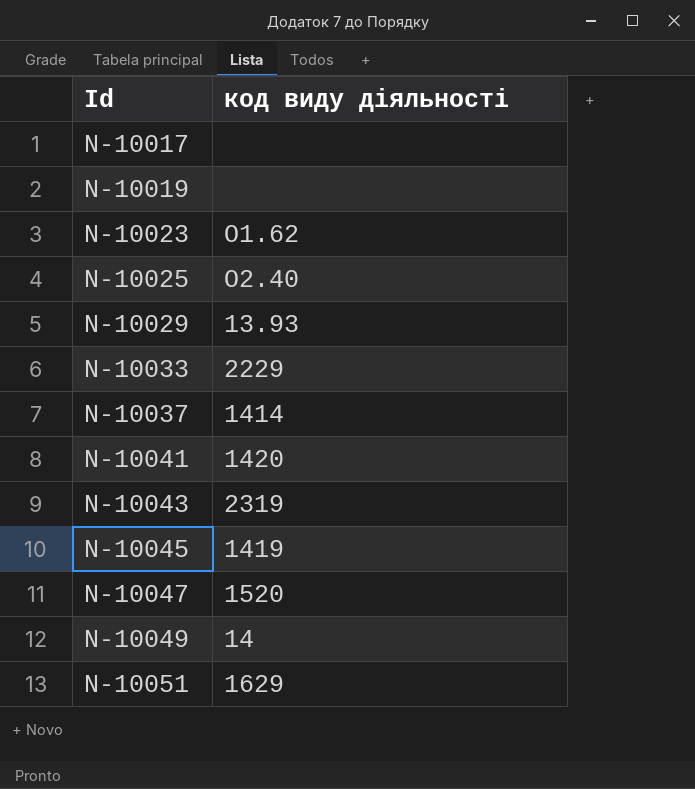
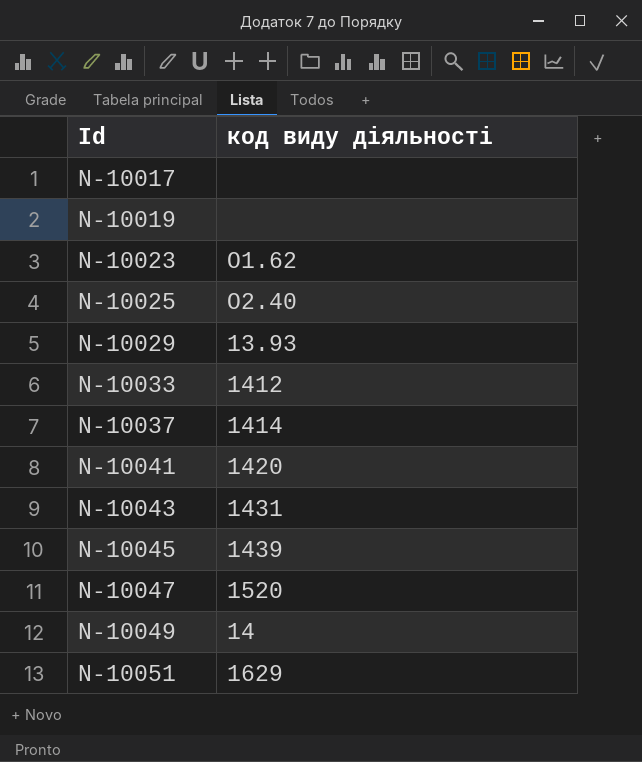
N-10033 | код виду діяльності: 2229 -> 1412
N-10043 | код виду діяльності: 2319 -> 1431
N-10045 | код виду діяльності: 1419 -> 1439

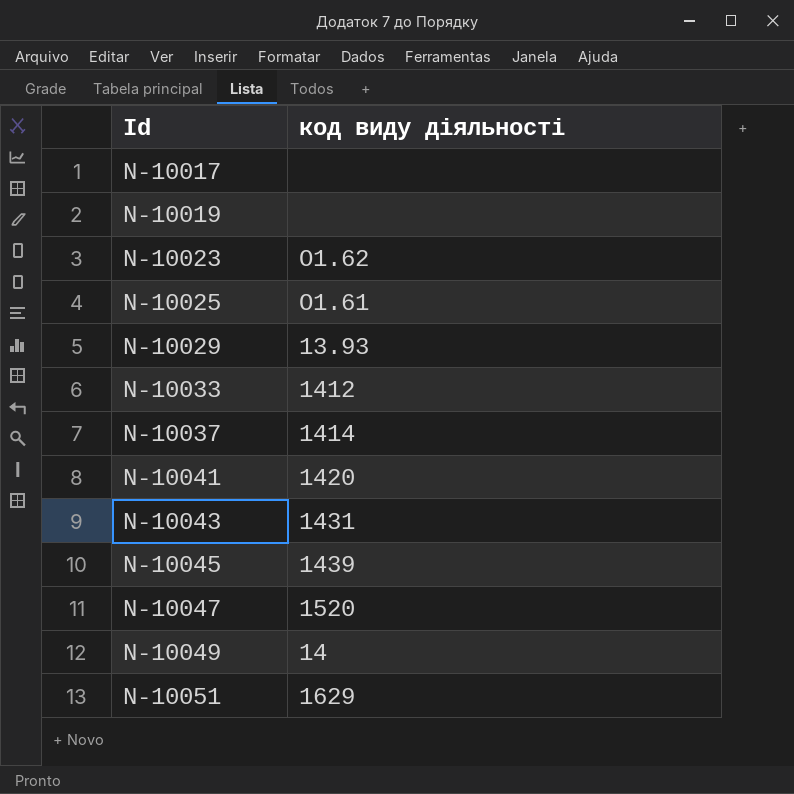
N-10025 | код виду діяльності: О2.40 -> О1.61

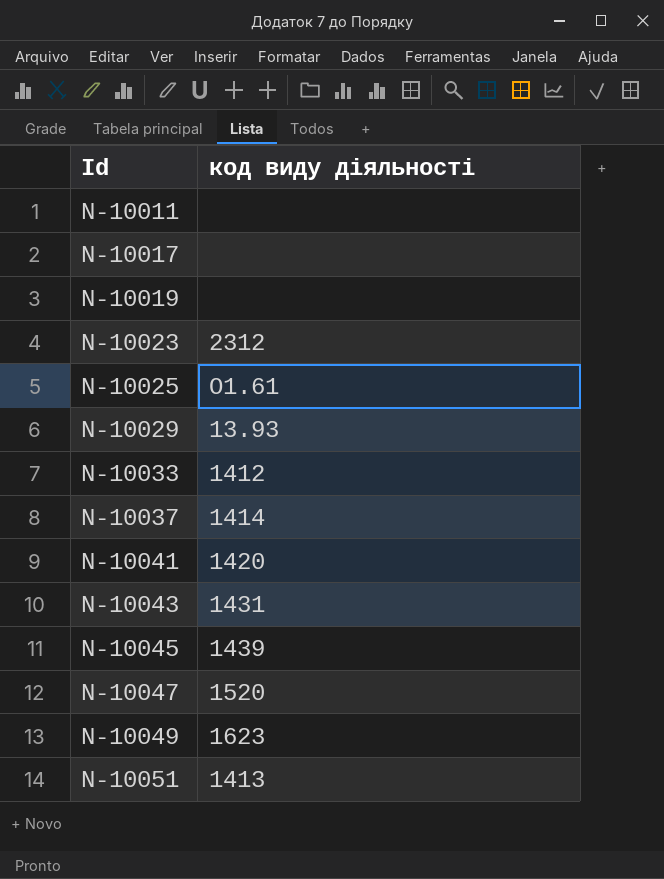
row N-10011: none -> none
N-10023 | код виду діяльності: О1.62 -> 2312
N-10049 | код виду діяльності: 14 -> 1623
N-10051 | код виду діяльності: 1629 -> 1413

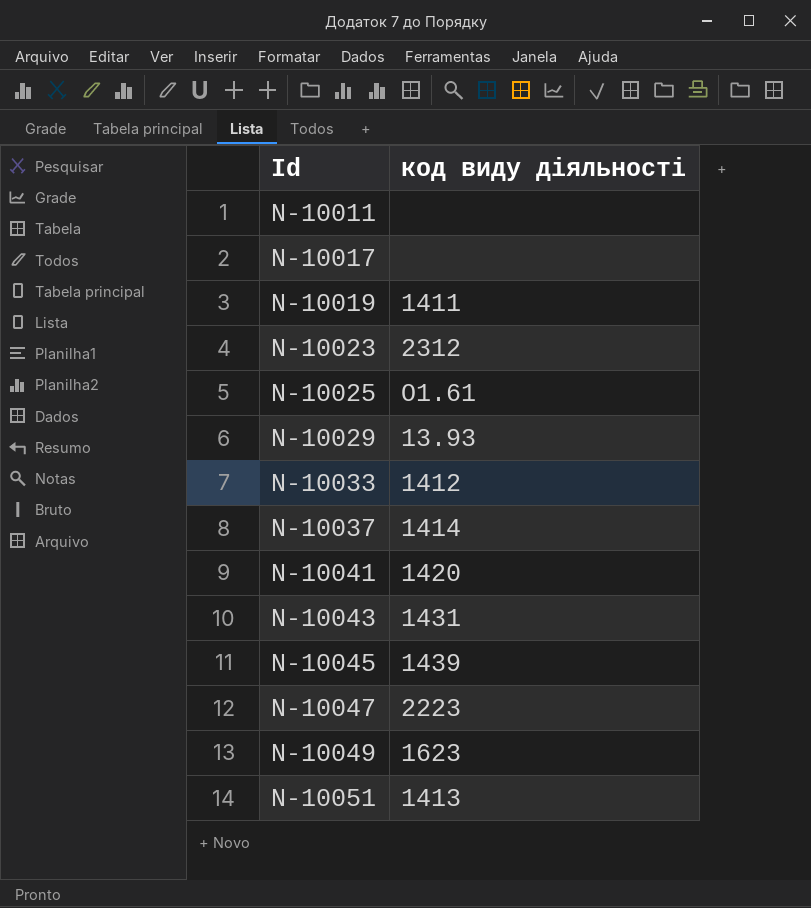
N-10019 | код виду діяльності: none -> 1411
N-10047 | код виду діяльності: 1520 -> 2223

